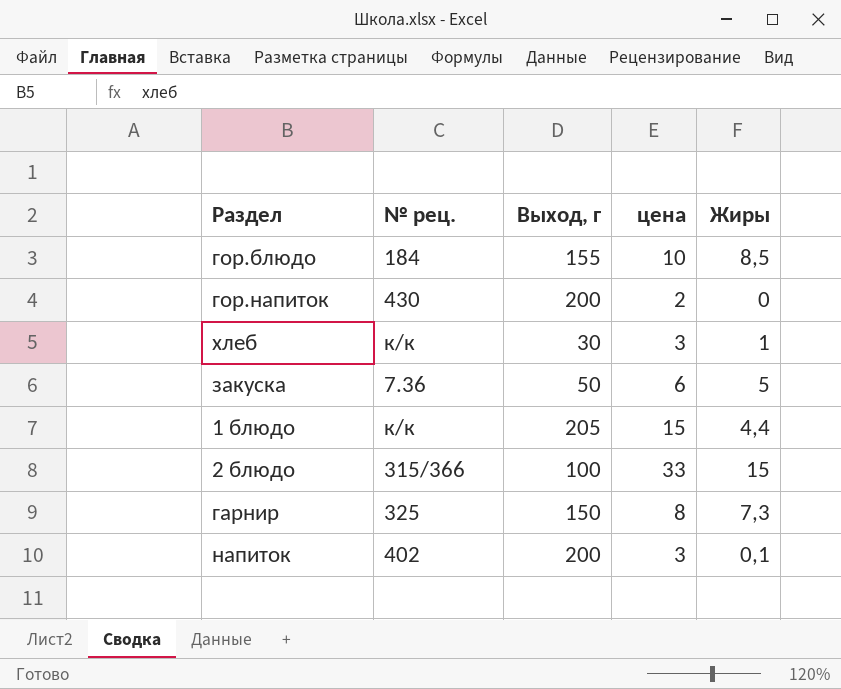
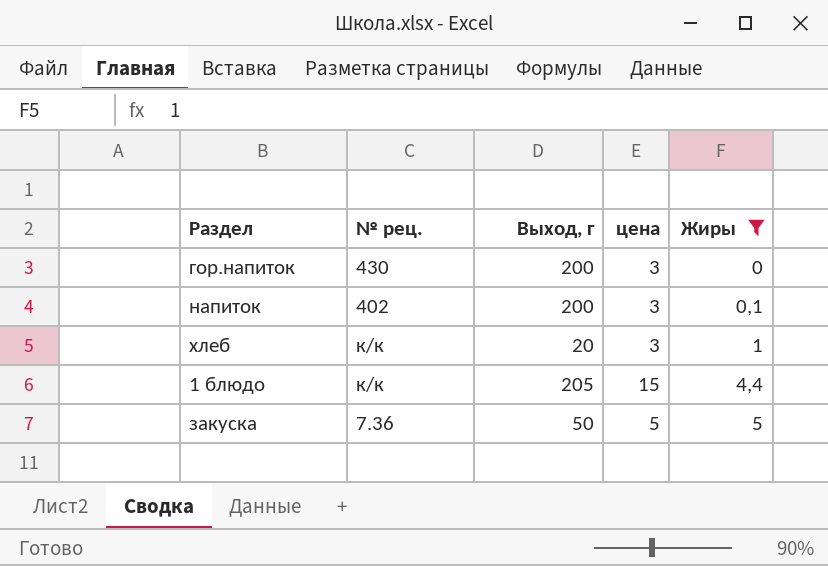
filter: none -> Жиры <= 5
row order: none -> Жиры ascending
гор.напиток | цена: 2 -> 3
хлеб | Выход, г: 30 -> 20
закуска | цена: 6 -> 5

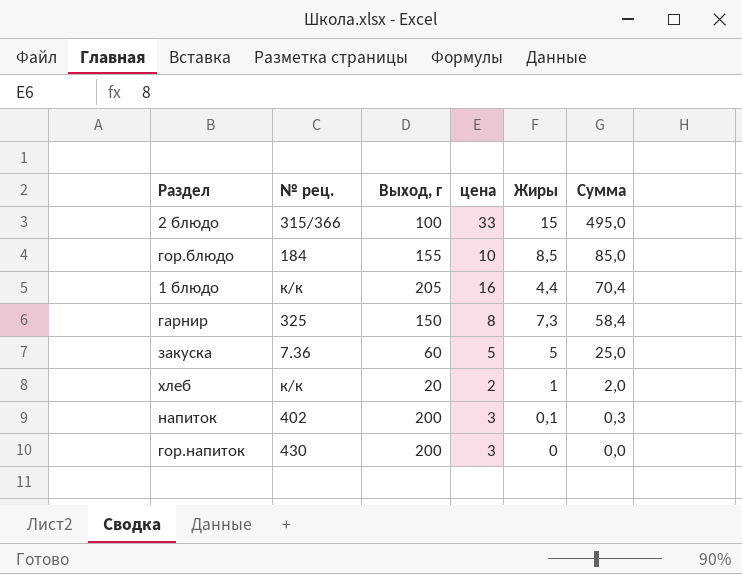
filter: Жиры <= 5 -> none
row order: Жиры ascending -> Сумма descending
column Сумма | formula: none -> [цена] * [Жиры]
1 блюдо | цена: 15 -> 16
закуска | Выход, г: 50 -> 60
хлеб | цена: 3 -> 2

